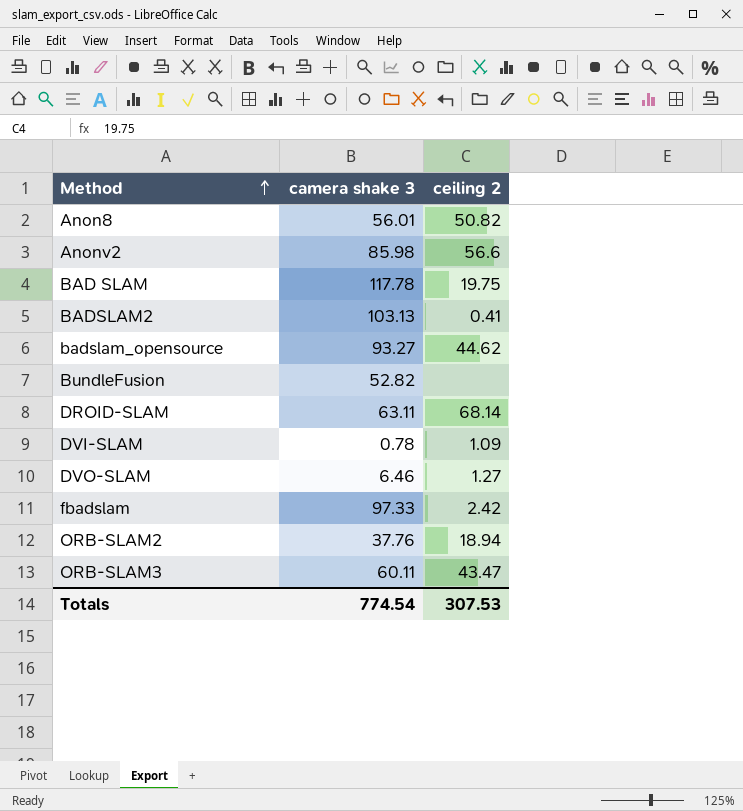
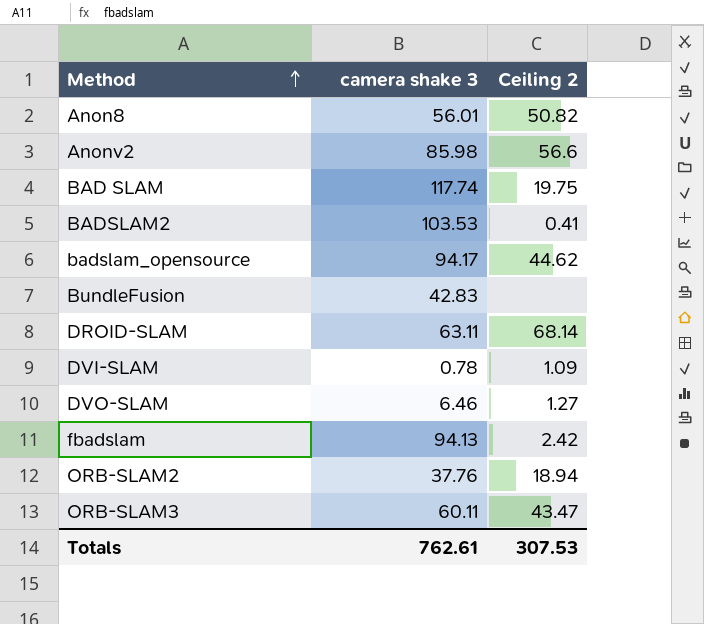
column name: ceiling 2 -> Ceiling 2
BAD SLAM | camera shake 3: 117.78 -> 117.74
BADSLAM2 | camera shake 3: 103.13 -> 103.53
badslam_opensource | camera shake 3: 93.27 -> 94.17
BundleFusion | camera shake 3: 52.82 -> 42.83
fbadslam | camera shake 3: 97.33 -> 94.13
Totals | camera shake 3: 774.54 -> 762.61

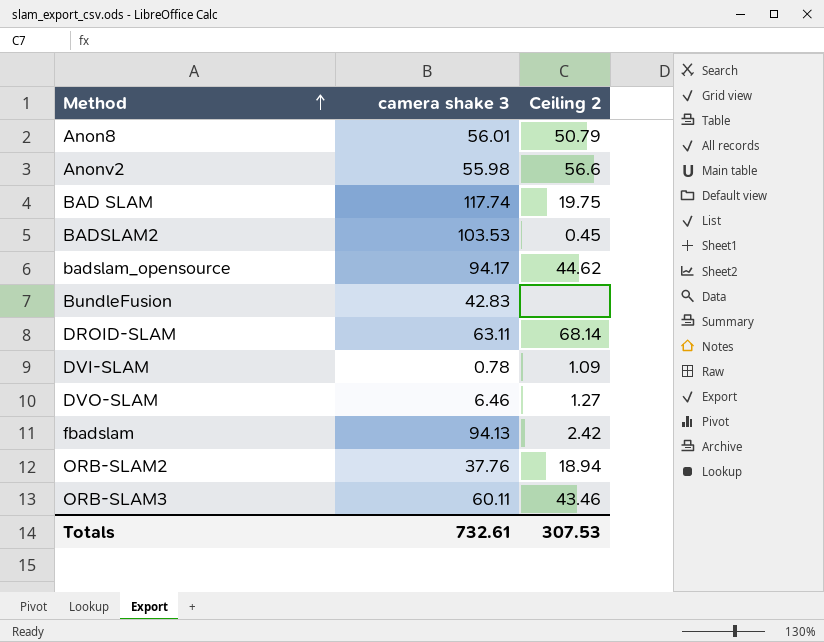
Anon8 | Ceiling 2: 50.82 -> 50.79
Anonv2 | camera shake 3: 85.98 -> 55.98
BADSLAM2 | Ceiling 2: 0.41 -> 0.45
ORB-SLAM3 | Ceiling 2: 43.47 -> 43.46
Totals | camera shake 3: 762.61 -> 732.61

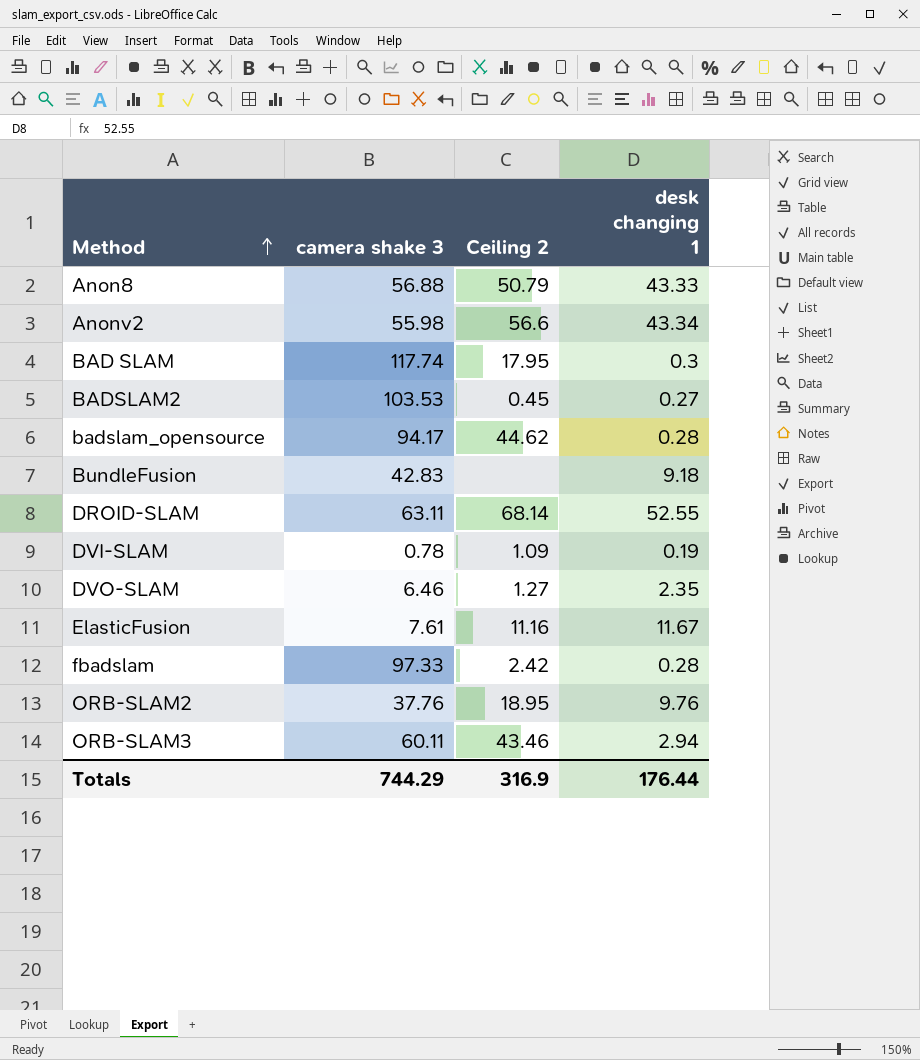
column desk changing 1 | position: none -> 4
Anon8 | camera shake 3: 56.01 -> 56.88
BAD SLAM | Ceiling 2: 19.75 -> 17.95
row ElasticFusion: none -> 7.61 | 11.16 | 11.67
fbadslam | camera shake 3: 94.13 -> 97.33
ORB-SLAM2 | Ceiling 2: 18.94 -> 18.95
Totals | camera shake 3: 732.61 -> 744.29
Totals | Ceiling 2: 307.53 -> 316.9

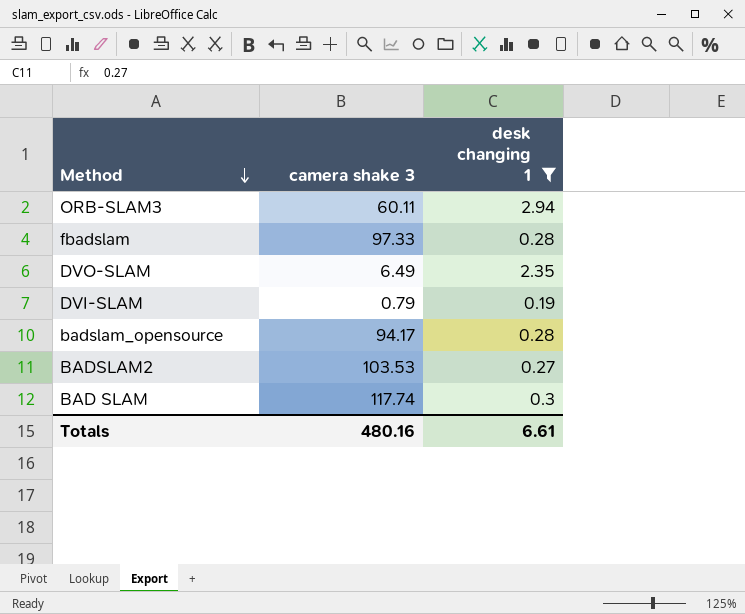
filter: none -> desk changing 1 <= 2.94
row order: Method ascending -> Method descending
column Ceiling 2 | position: 3 -> none
DVO-SLAM | camera shake 3: 6.46 -> 6.49
DVI-SLAM | camera shake 3: 0.78 -> 0.79
Totals | camera shake 3: 744.29 -> 480.16
Totals | desk changing 1: 176.44 -> 6.61

